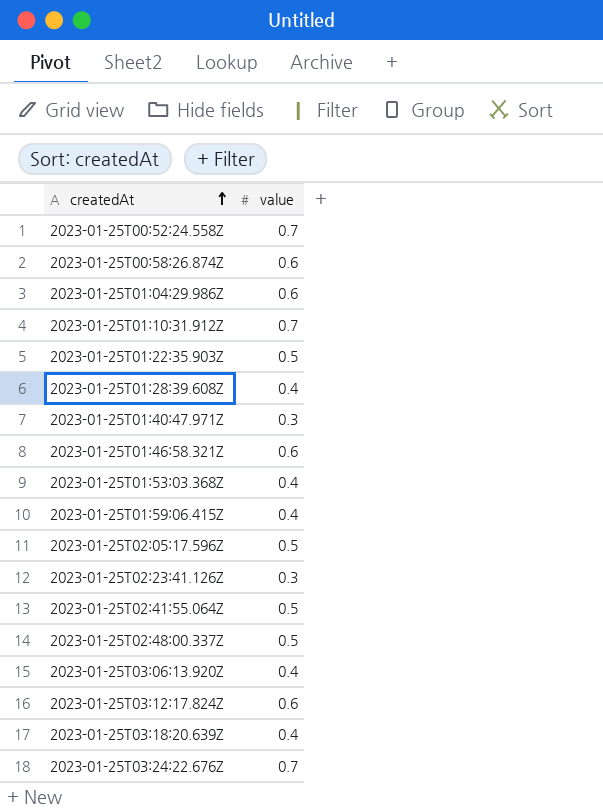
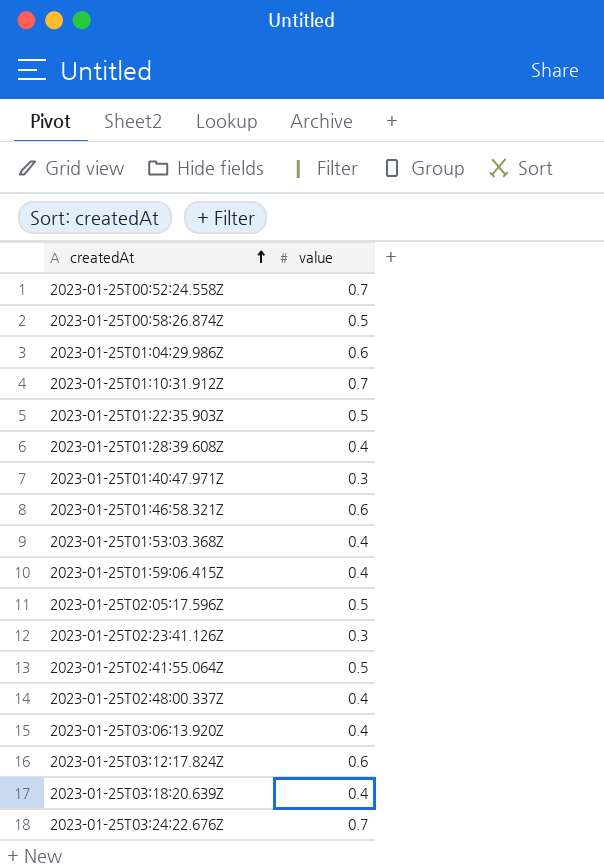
2023-01-25T00:58:26.874Z | value: 0.6 -> 0.5
2023-01-25T02:48:00.337Z | value: 0.5 -> 0.4

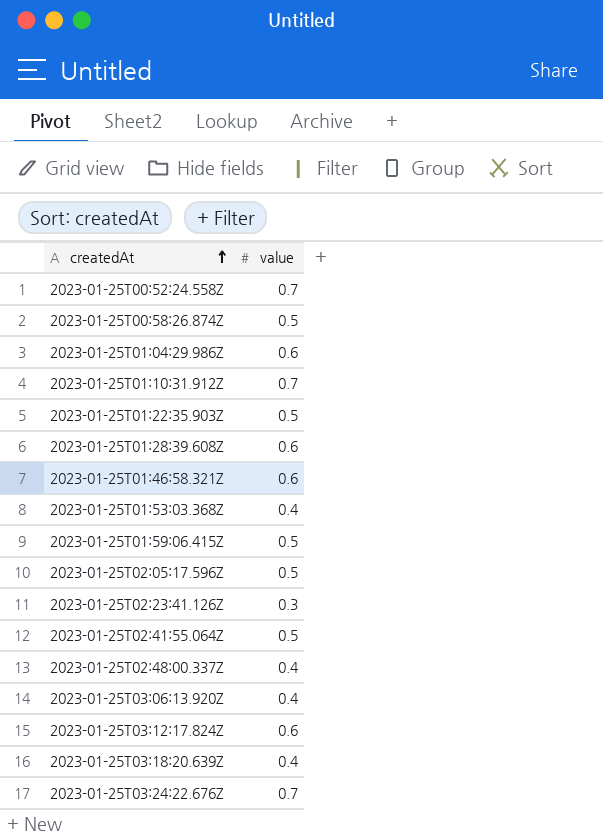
row 2023-01-25T01:40:47.971Z: 0.3 -> none
2023-01-25T01:28:39.608Z | value: 0.4 -> 0.6
2023-01-25T01:59:06.415Z | value: 0.4 -> 0.5

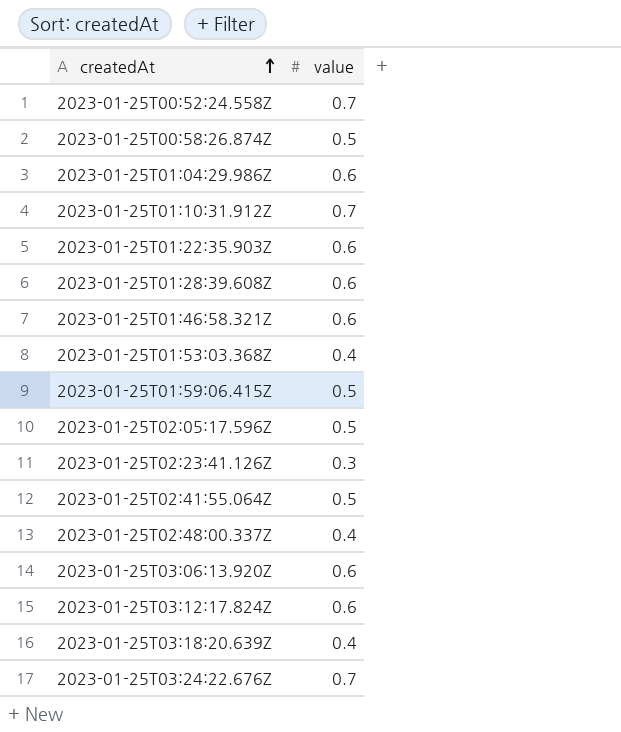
2023-01-25T01:22:35.903Z | value: 0.5 -> 0.6
2023-01-25T03:06:13.920Z | value: 0.4 -> 0.6

